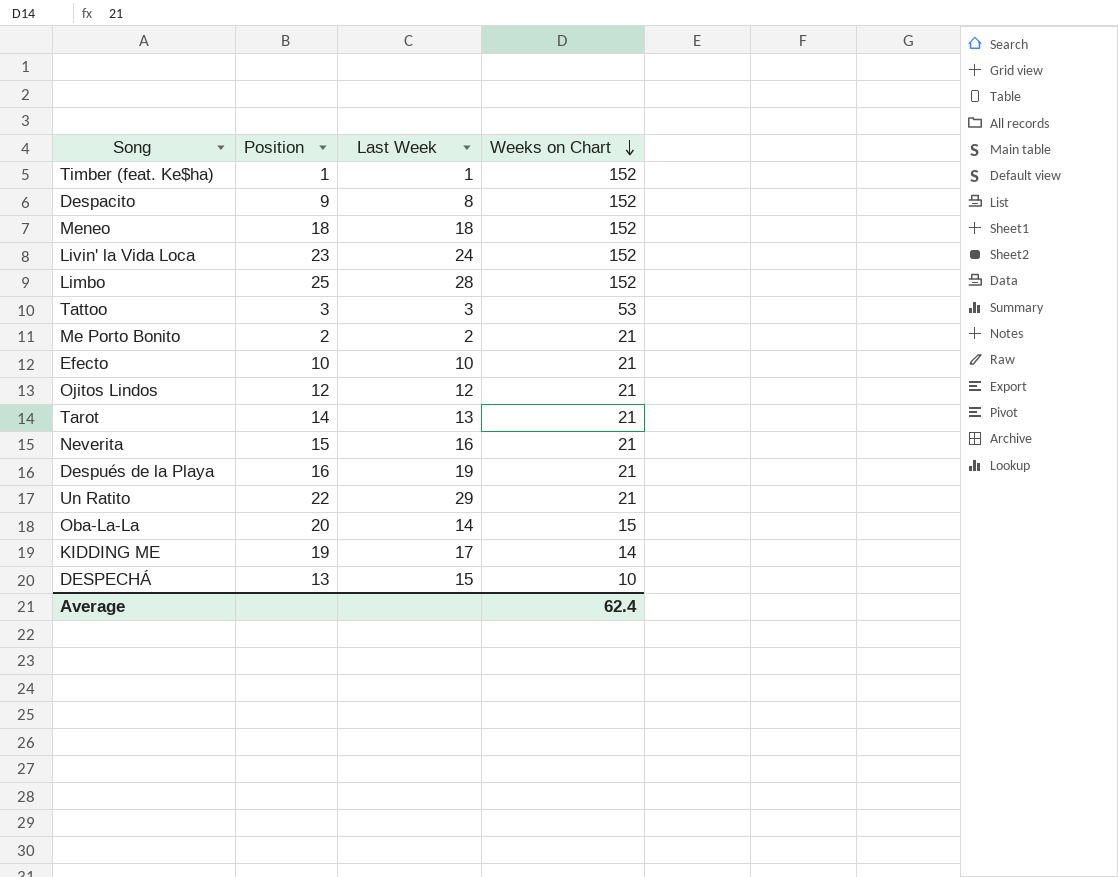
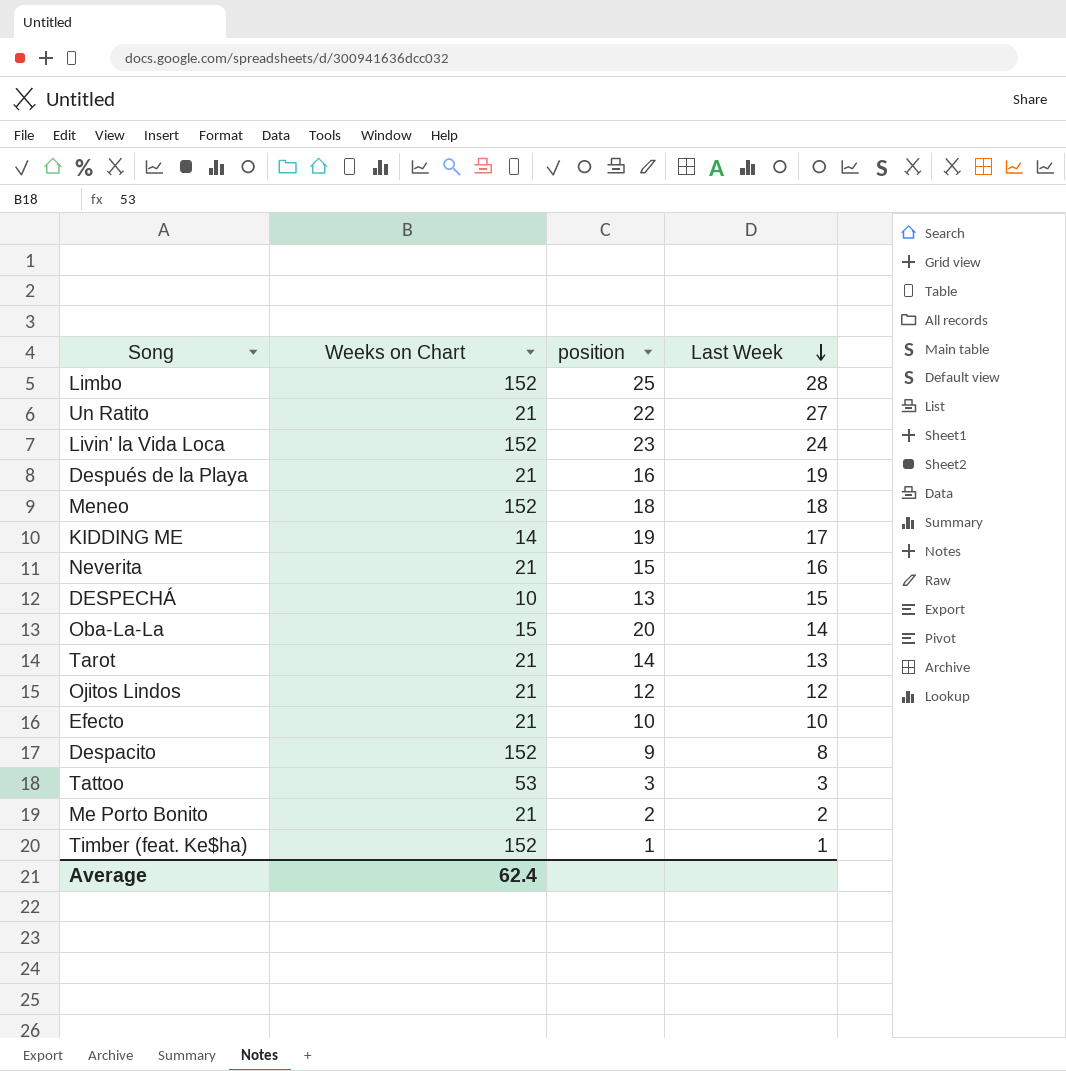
row order: Weeks on Chart descending -> Last Week descending
column Weeks on Chart | position: 4 -> 2
column name: Position -> position
Un Ratito | Last Week: 29 -> 27

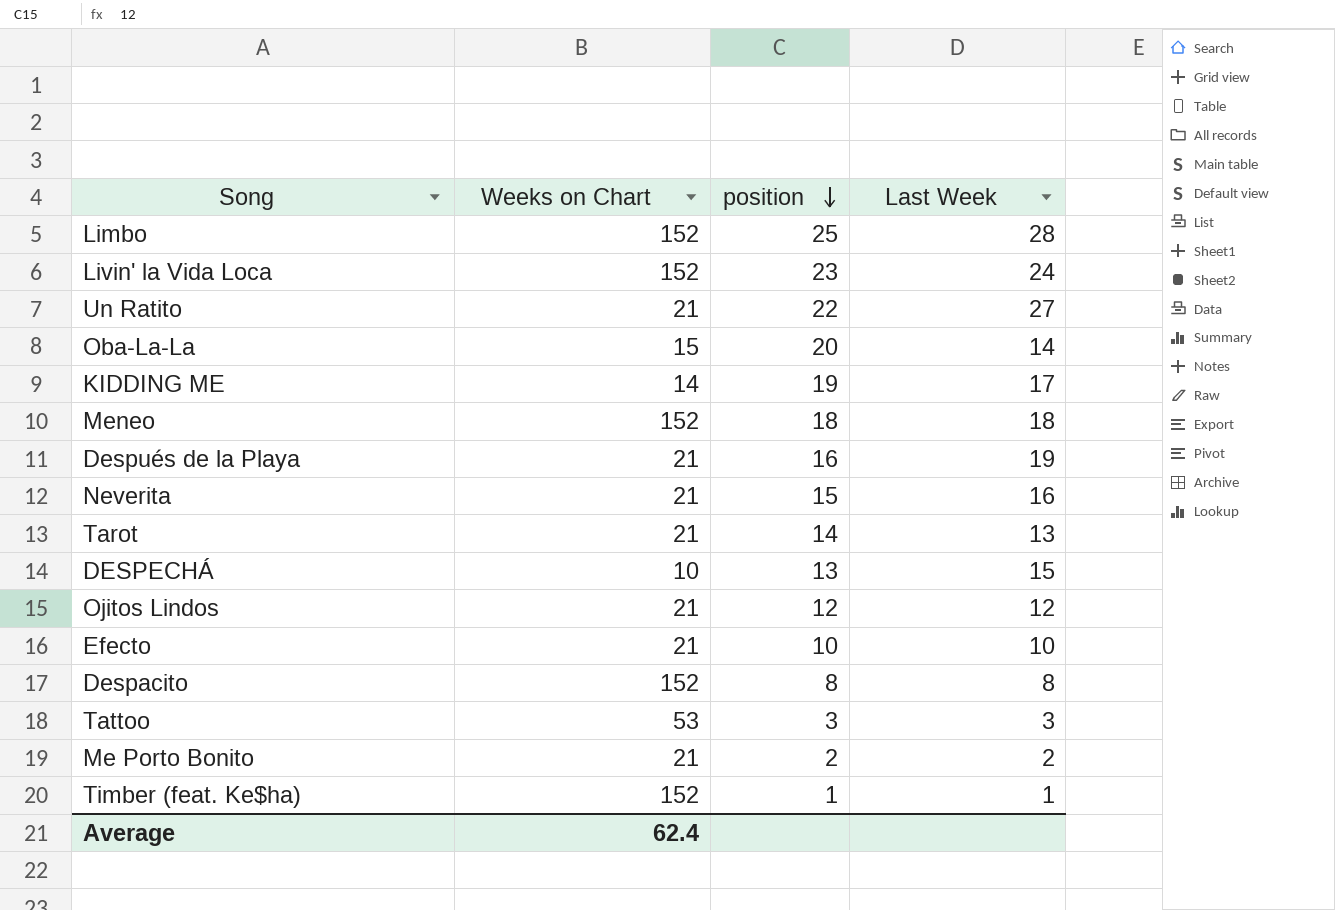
row order: Last Week descending -> position descending
Despacito | position: 9 -> 8

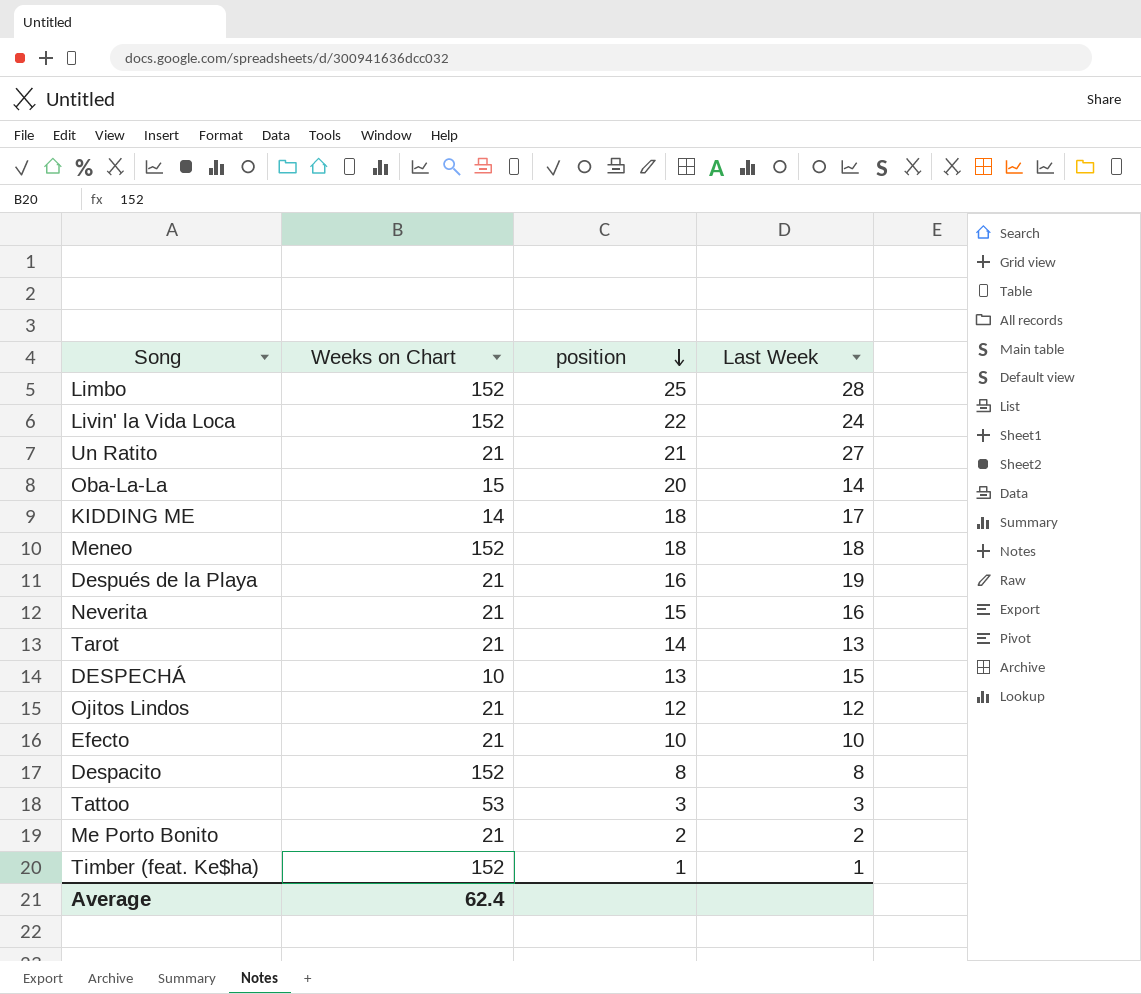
Livin' la Vida Loca | position: 23 -> 22
Un Ratito | position: 22 -> 21
KIDDING ME | position: 19 -> 18

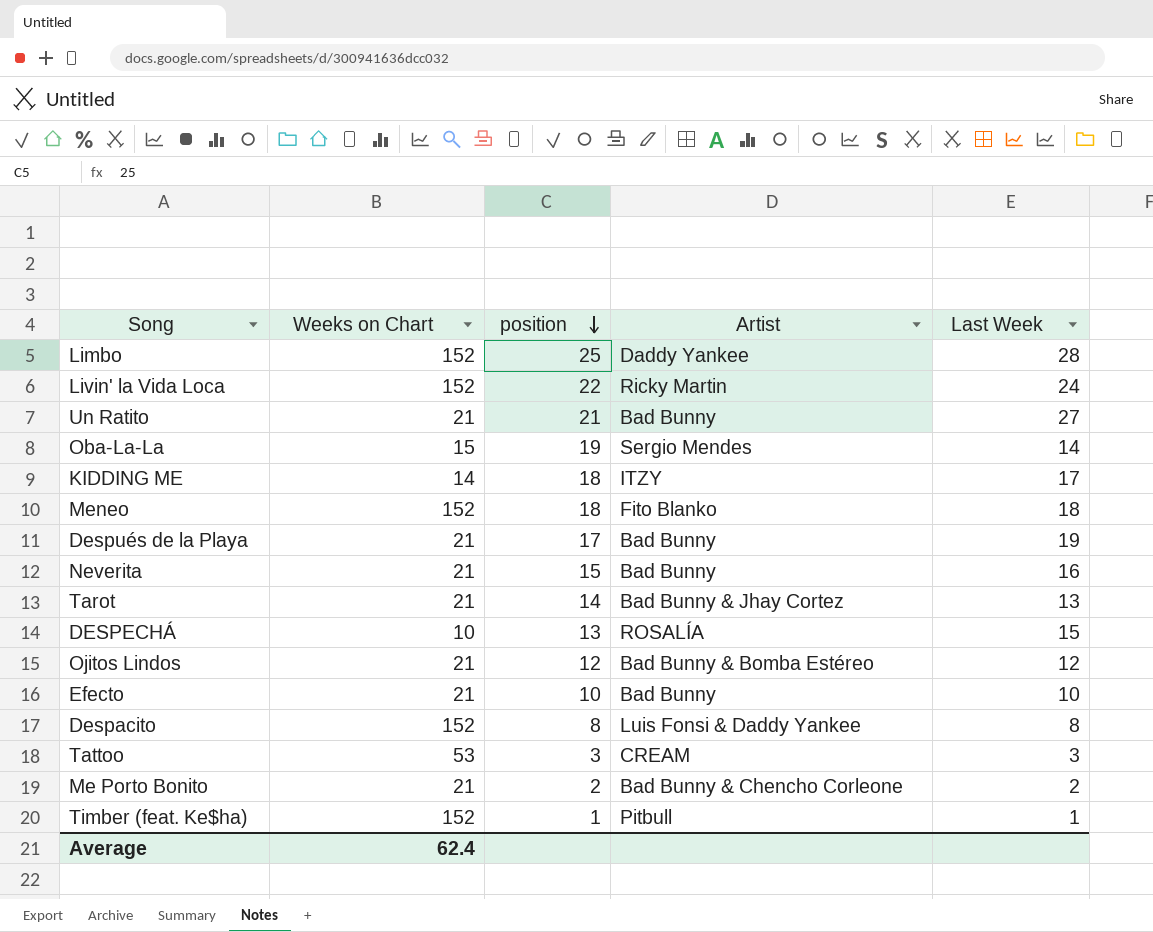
column Artist | position: none -> 4
Oba-La-La | position: 20 -> 19
Después de la Playa | position: 16 -> 17

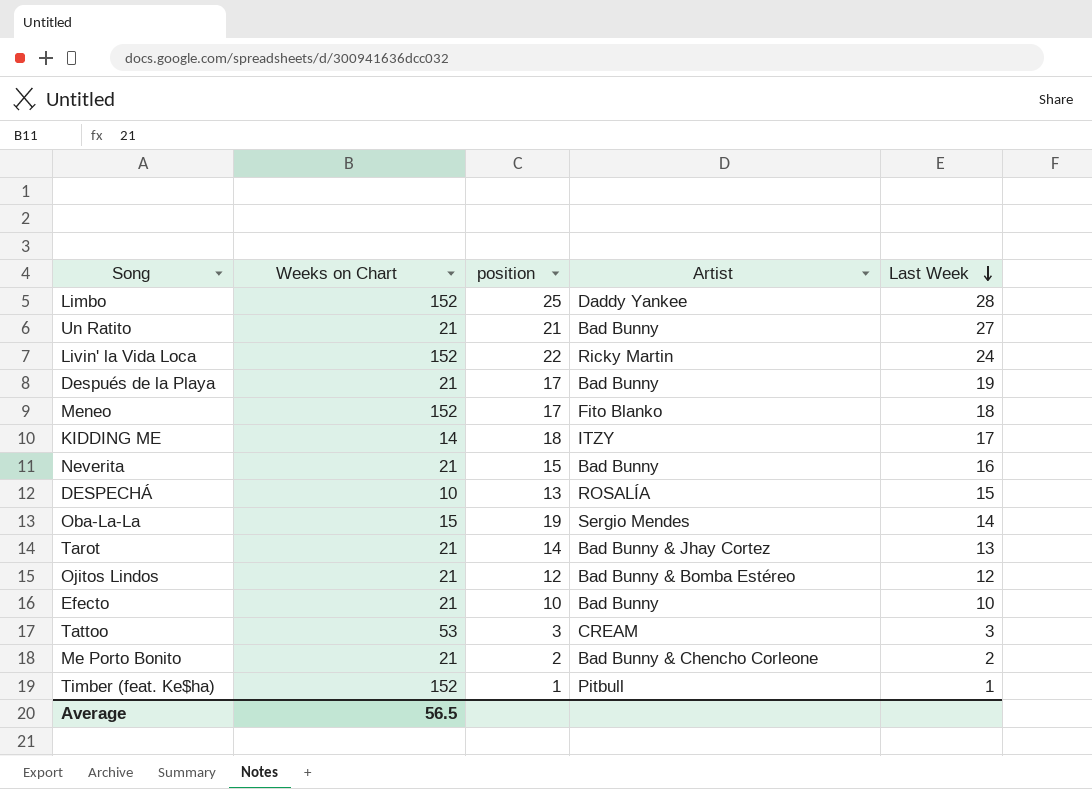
row order: position descending -> Last Week descending
row Despacito: 152 | 8 | Luis Fonsi & Daddy Yankee | 8 -> none
Meneo | position: 18 -> 17
Average | Weeks on Chart: 62.4 -> 56.5

